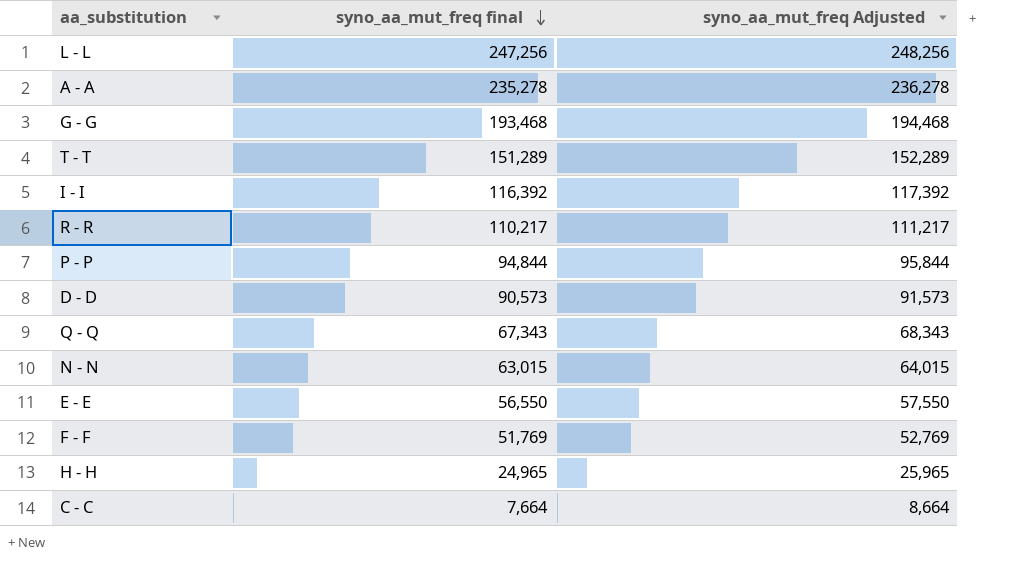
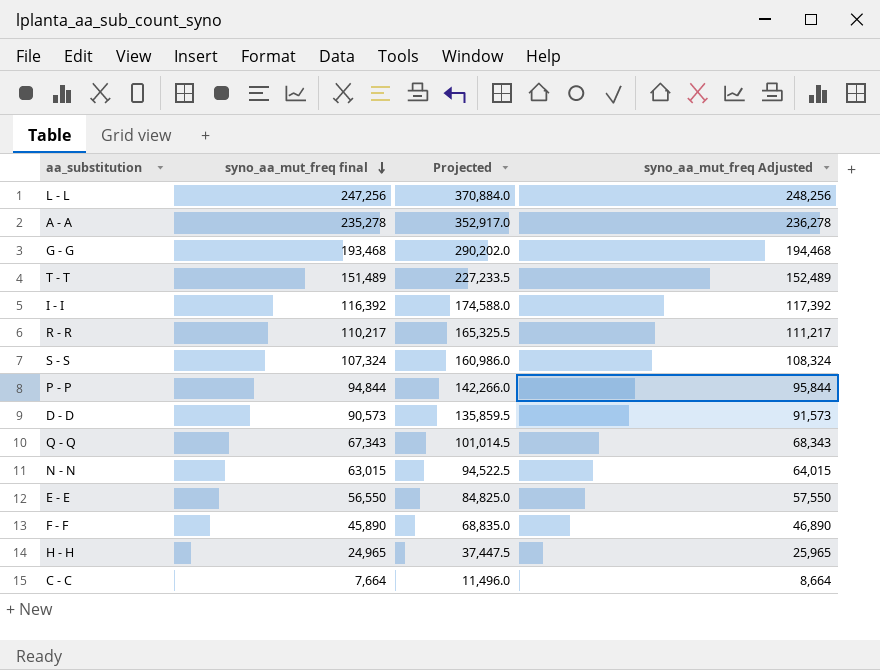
column Projected | formula: none -> [syno_aa_mut_freq final] * 1.5
T - T | syno_aa_mut_freq final: 151,289 -> 151,489
T - T | syno_aa_mut_freq Adjusted: 152,289 -> 152,489
row S - S: none -> 107,324 | 160,986.0 | 108,324
F - F | syno_aa_mut_freq final: 51,769 -> 45,890
F - F | syno_aa_mut_freq Adjusted: 52,769 -> 46,890

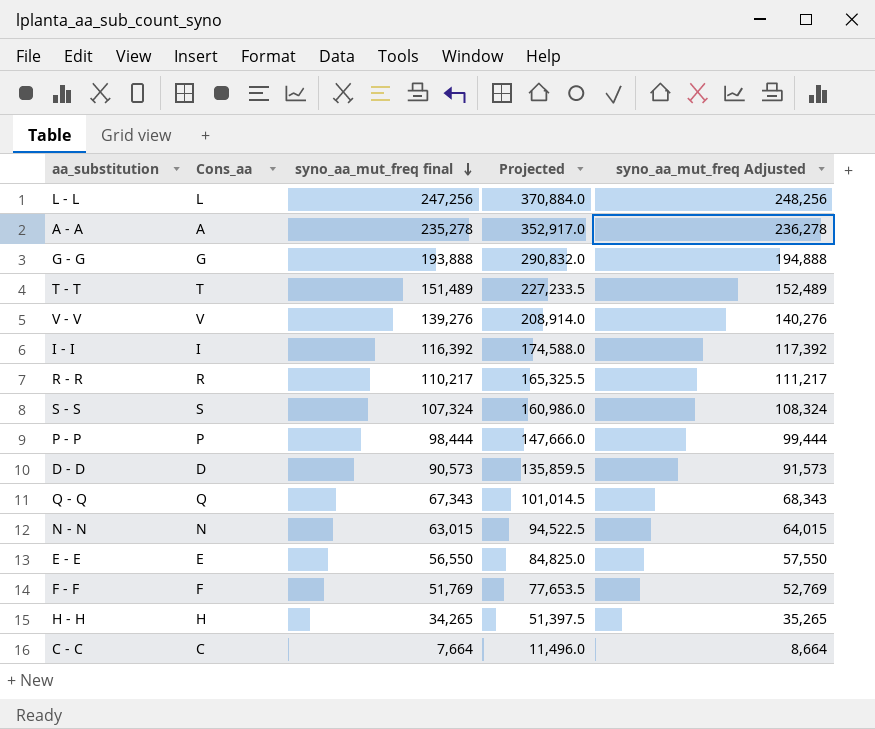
column Cons_aa | position: none -> 2
G - G | syno_aa_mut_freq final: 193,468 -> 193,888
G - G | Projected: 290,202.0 -> 290,832.0
G - G | syno_aa_mut_freq Adjusted: 194,468 -> 194,888
row V - V: none -> V | 139,276 | 208,914.0 | 140,276
P - P | syno_aa_mut_freq final: 94,844 -> 98,444
P - P | Projected: 142,266.0 -> 147,666.0
P - P | syno_aa_mut_freq Adjusted: 95,844 -> 99,444
F - F | syno_aa_mut_freq final: 45,890 -> 51,769
F - F | Projected: 68,835.0 -> 77,653.5
F - F | syno_aa_mut_freq Adjusted: 46,890 -> 52,769
H - H | syno_aa_mut_freq final: 24,965 -> 34,265
H - H | Projected: 37,447.5 -> 51,397.5
H - H | syno_aa_mut_freq Adjusted: 25,965 -> 35,265

